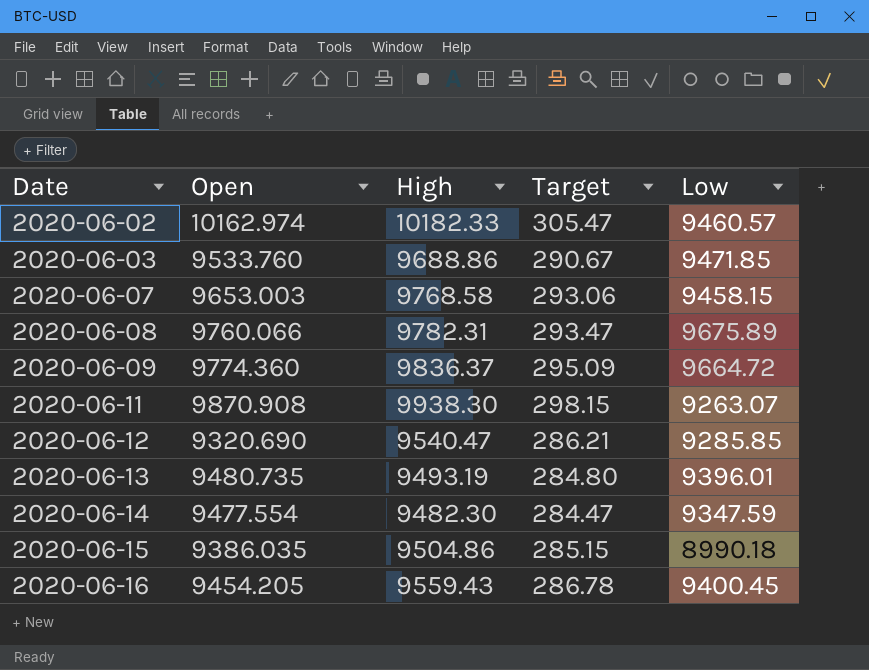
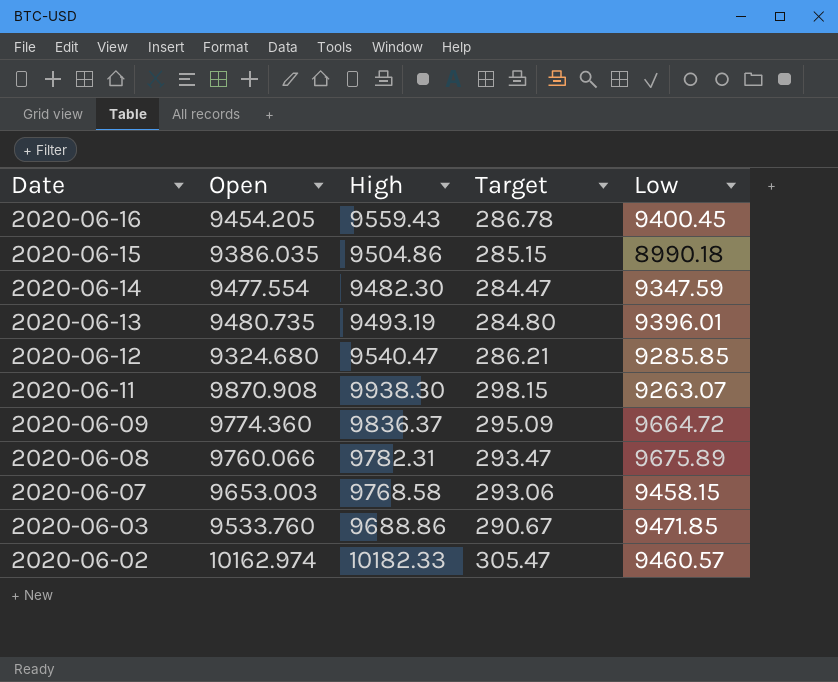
row order: Date ascending -> Date descending
2020-06-12 | Open: 9320.690 -> 9324.680

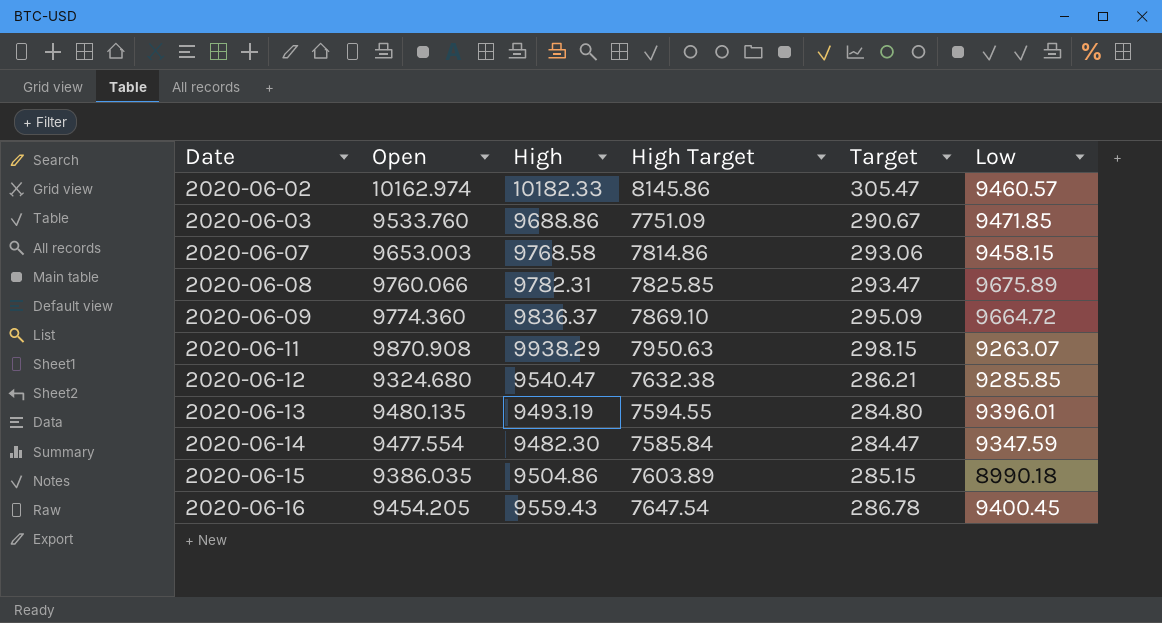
row order: Date descending -> Date ascending
column High Target | formula: none -> [High] * 0.8
2020-06-11 | High: 9938.30 -> 9938.29
2020-06-13 | Open: 9480.735 -> 9480.135

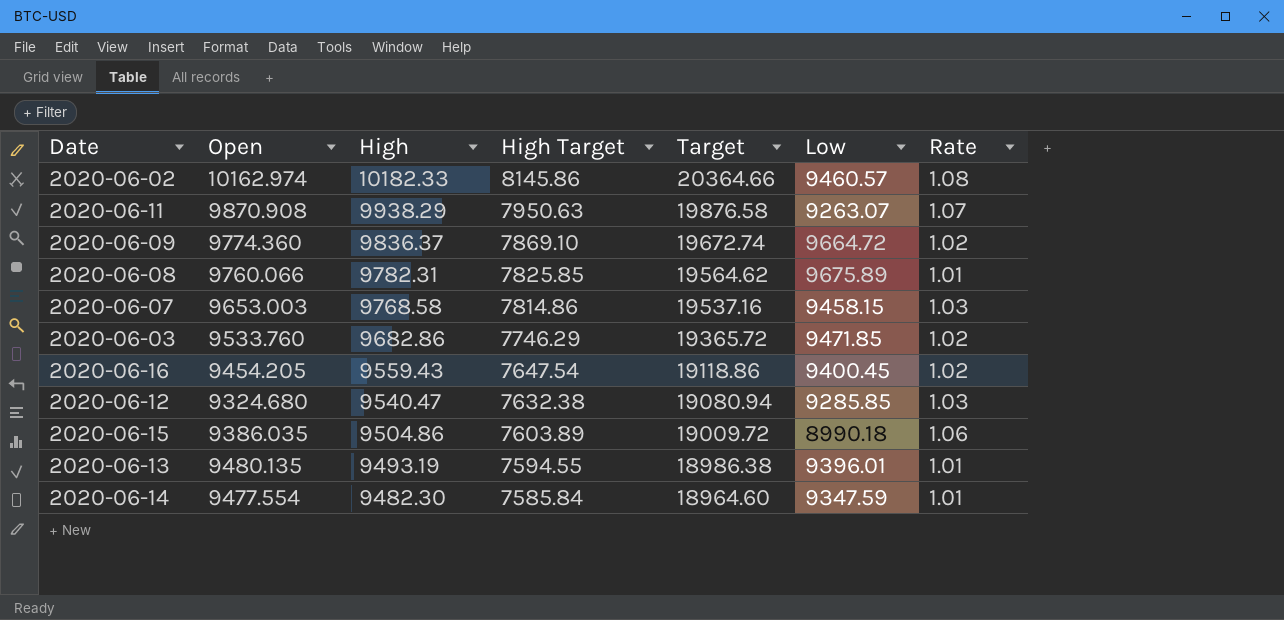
row order: Date ascending -> High descending
column Target | formula: [High] * 0.03 -> [High] * 2
column Rate | formula: none -> [High] / [Low]
2020-06-03 | High: 9688.86 -> 9682.86
2020-06-03 | High Target: 7751.09 -> 7746.29

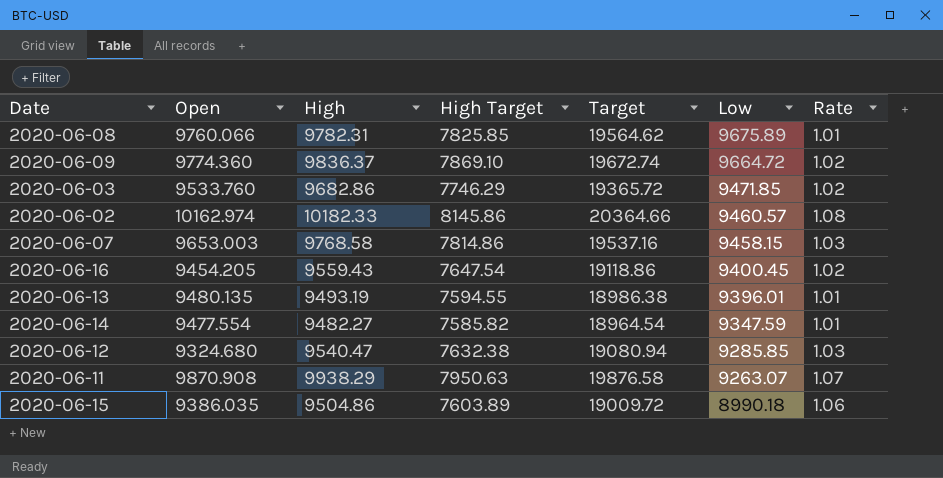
row order: High descending -> Low descending
2020-06-14 | High: 9482.30 -> 9482.27
2020-06-14 | High Target: 7585.84 -> 7585.82
2020-06-14 | Target: 18964.60 -> 18964.54

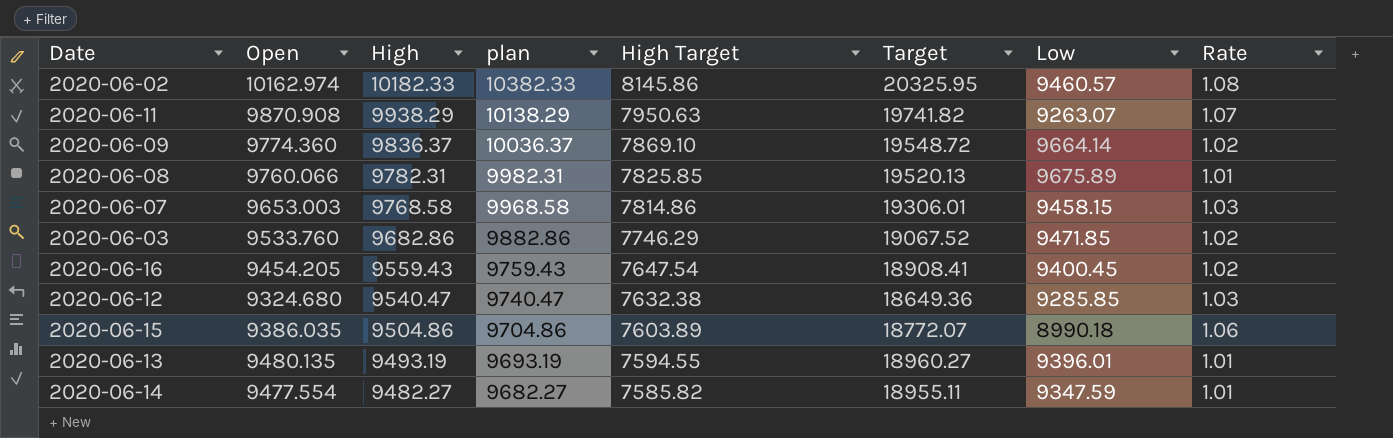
row order: Low descending -> High descending
column plan | formula: none -> [High] + 200
column Target | formula: [High] * 2 -> [Open] * 2
2020-06-09 | Low: 9664.72 -> 9664.14

